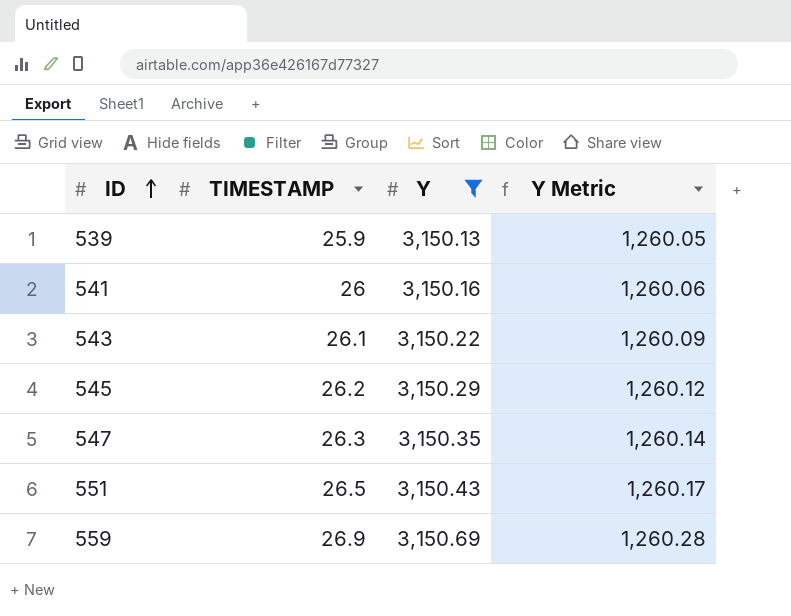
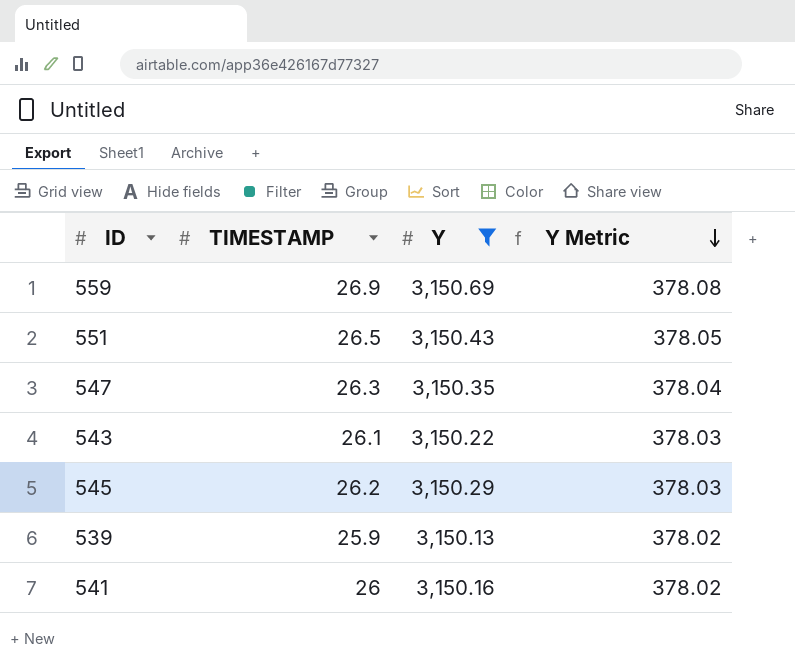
row order: ID ascending -> Y Metric descending
column Y Metric | formula: [Y] * 0.4 -> [Y] * 0.12

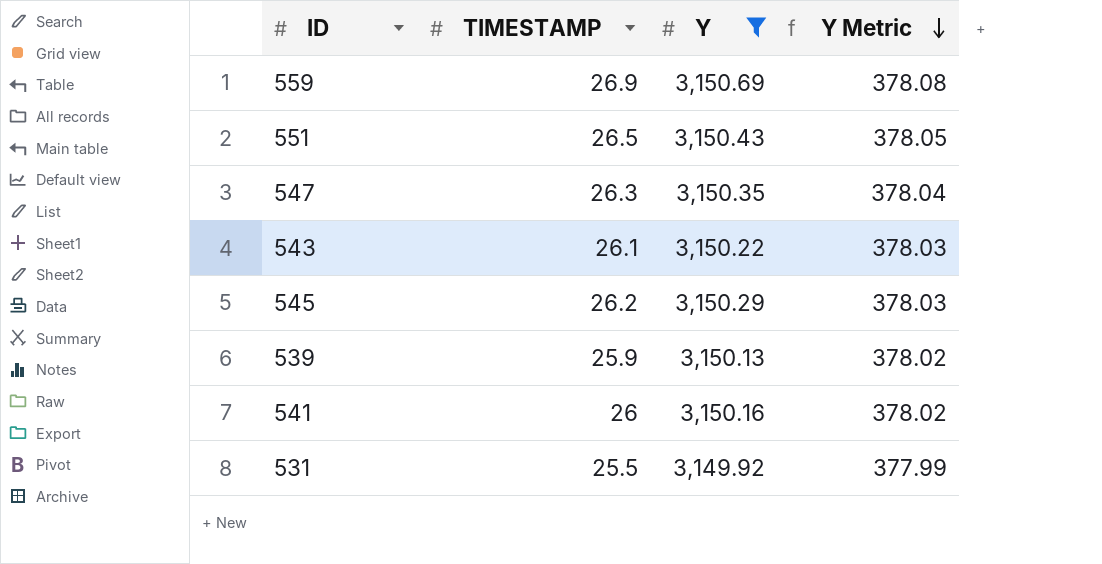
row 531: none -> 25.5 | 3,149.92 | 377.99

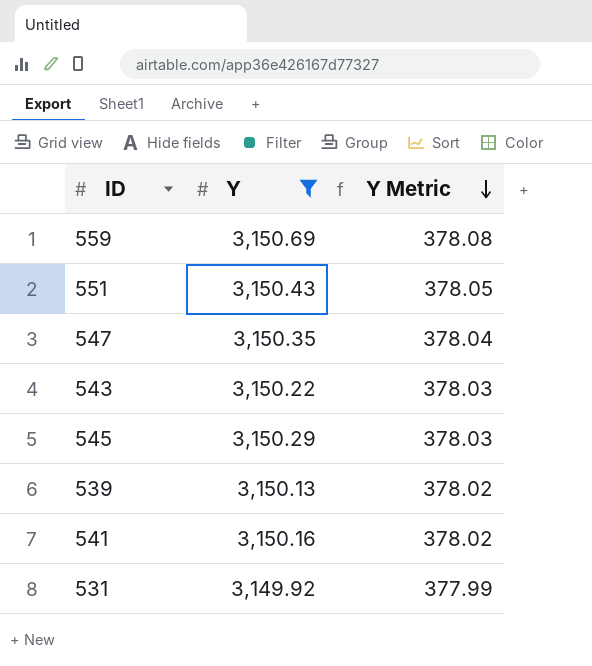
column TIMESTAMP | position: 2 -> none

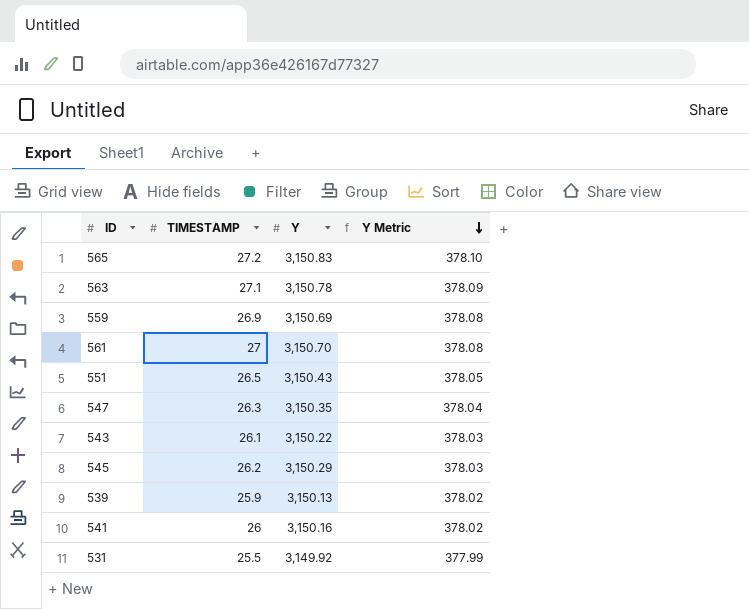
filter: Y <= 3,150.69 -> none
column TIMESTAMP | position: none -> 2

